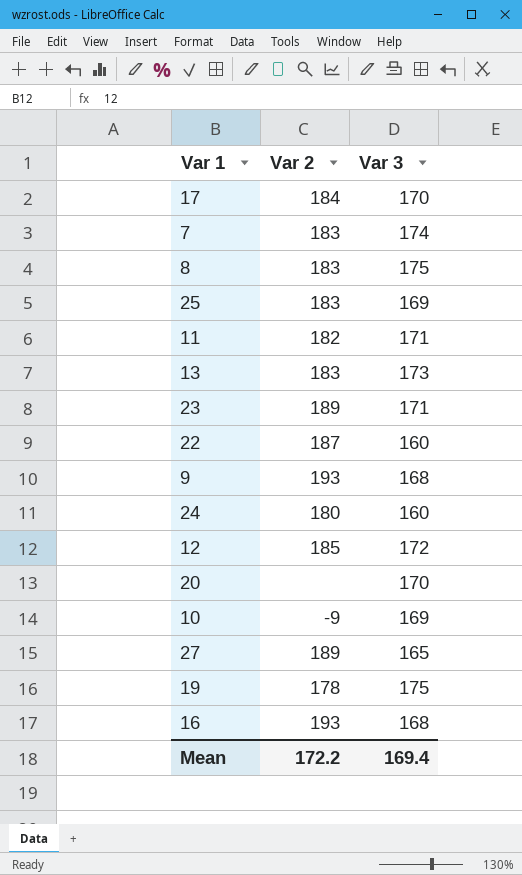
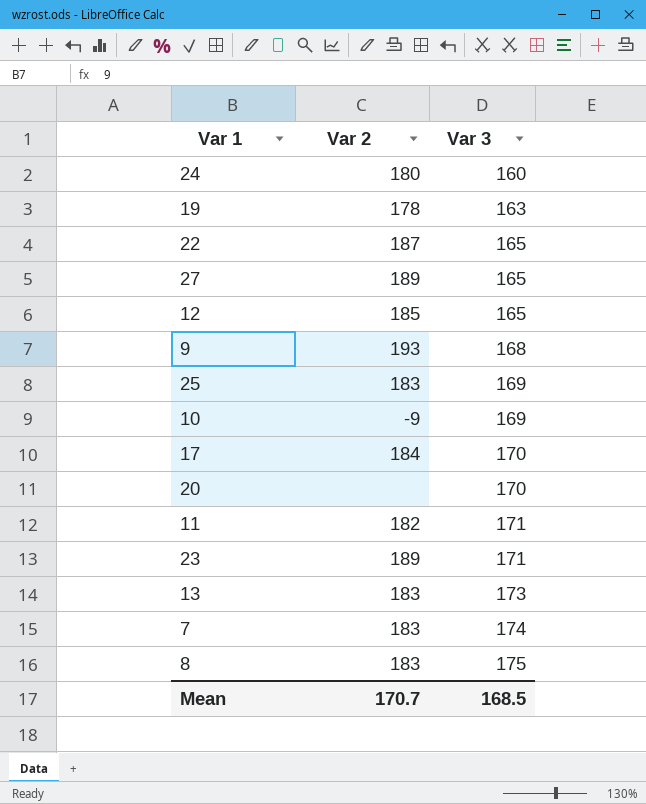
row order: none -> Var 3 ascending
row 16: 193 | 168 -> none
19 | Var 3: 175 -> 163
22 | Var 3: 160 -> 165
12 | Var 3: 172 -> 165
Mean | Var 2: 172.2 -> 170.7
Mean | Var 3: 169.4 -> 168.5

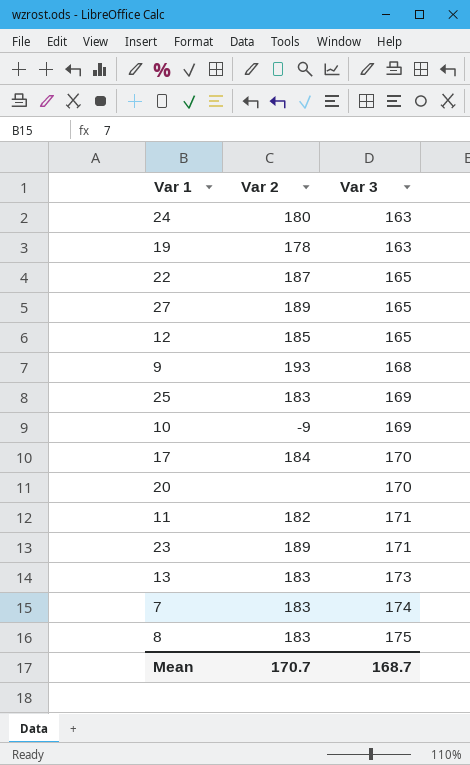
24 | Var 3: 160 -> 163
Mean | Var 3: 168.5 -> 168.7

